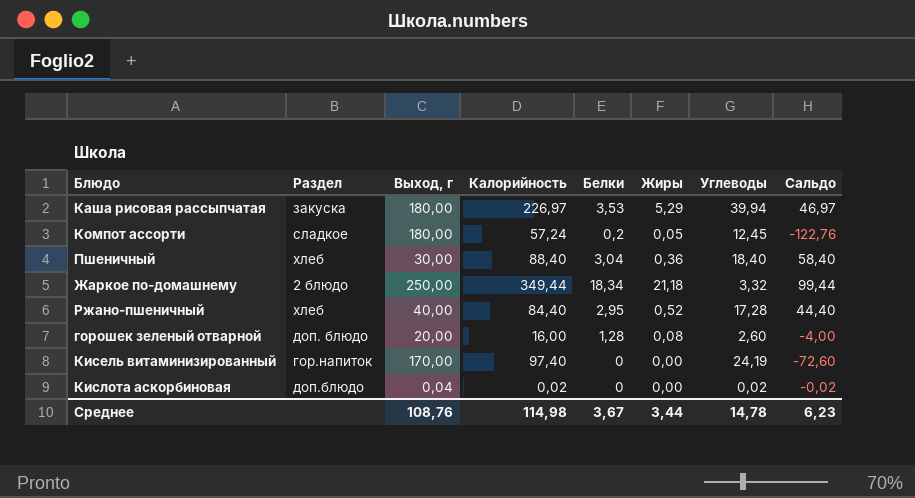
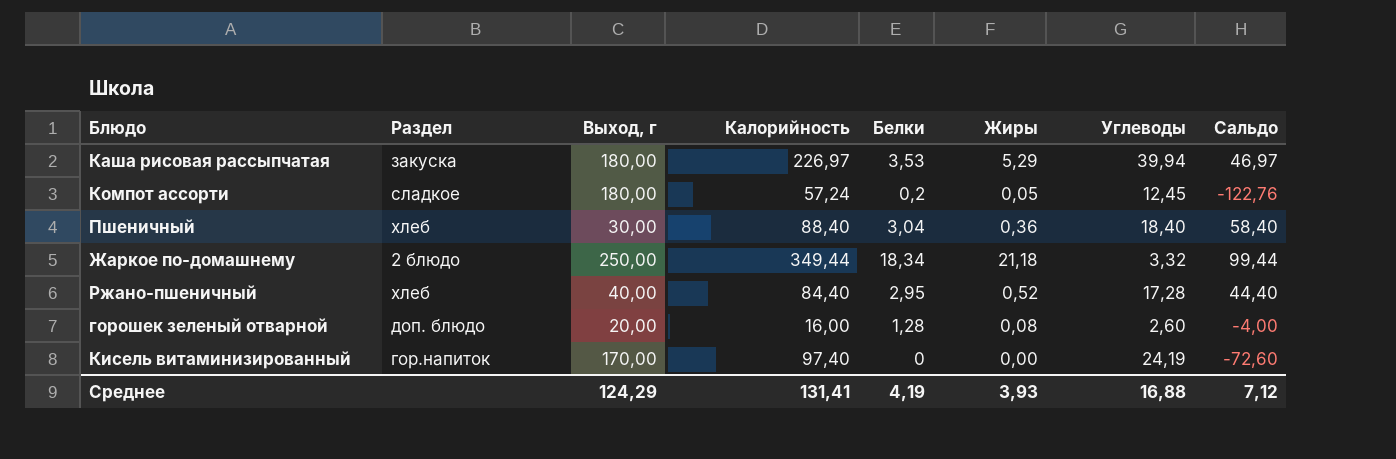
row Кислота аскорбиновая: доп.блюдо | 0,04 | 0,02 | 0 | 0,00 | 0,02 | -0,02 -> none
Среднее | Выход, г: 108,76 -> 124,29
Среднее | Калорийность: 114,98 -> 131,41
Среднее | Белки: 3,67 -> 4,19
Среднее | Жиры: 3,44 -> 3,93
Среднее | Углеводы: 14,78 -> 16,88
Среднее | Сальдо: 6,23 -> 7,12

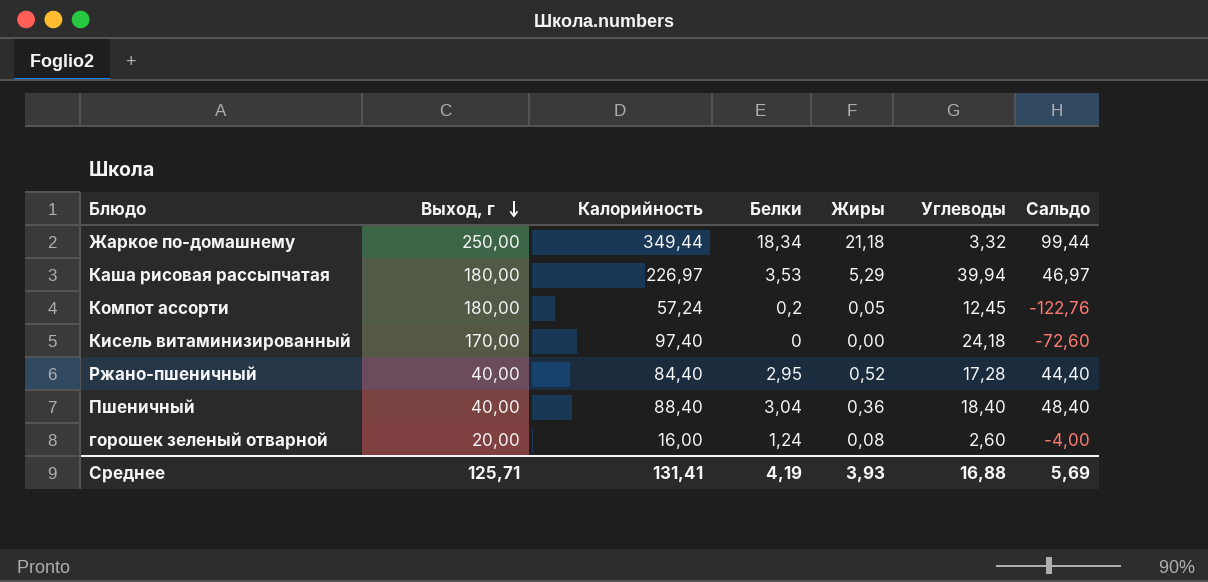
row order: none -> Выход, г descending
column Раздел | position: 2 -> none
Кисель витаминизированный | Углеводы: 24,19 -> 24,18
Пшеничный | Выход, г: 30,00 -> 40,00
Пшеничный | Сальдо: 58,40 -> 48,40
горошек зеленый отварной | Белки: 1,28 -> 1,24
Среднее | Выход, г: 124,29 -> 125,71
Среднее | Сальдо: 7,12 -> 5,69

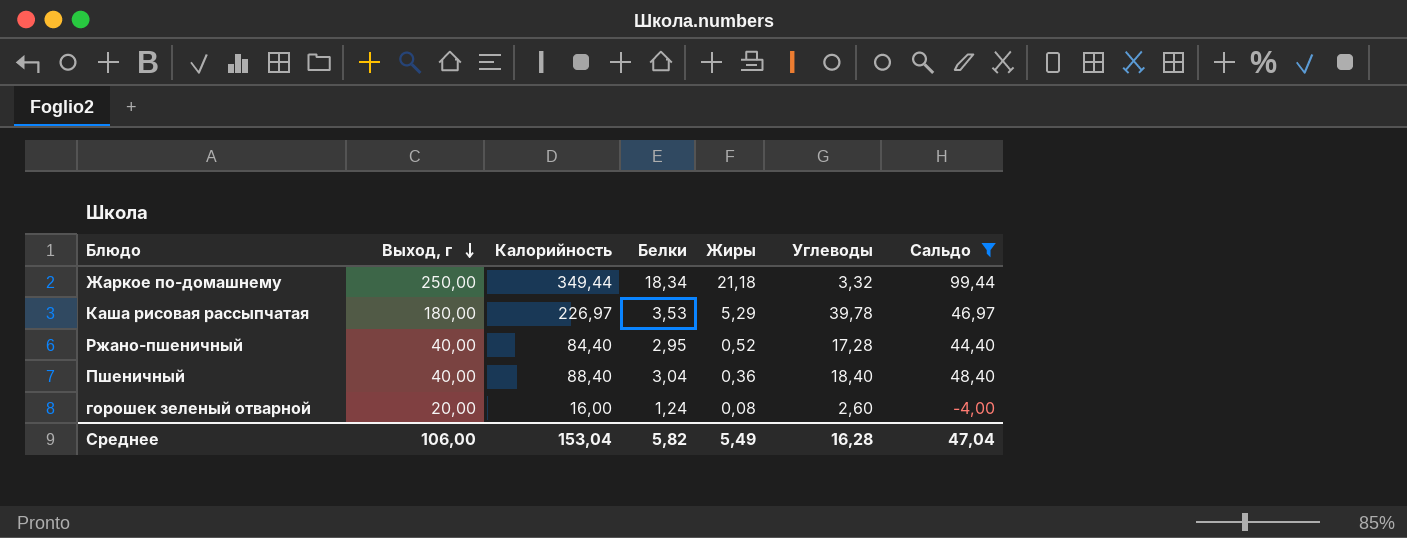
filter: none -> Сальдо >= -4,00
Каша рисовая рассыпчатая | Углеводы: 39,94 -> 39,78
Среднее | Выход, г: 125,71 -> 106,00
Среднее | Калорийность: 131,41 -> 153,04
Среднее | Белки: 4,19 -> 5,82
Среднее | Жиры: 3,93 -> 5,49
Среднее | Углеводы: 16,88 -> 16,28
Среднее | Сальдо: 5,69 -> 47,04

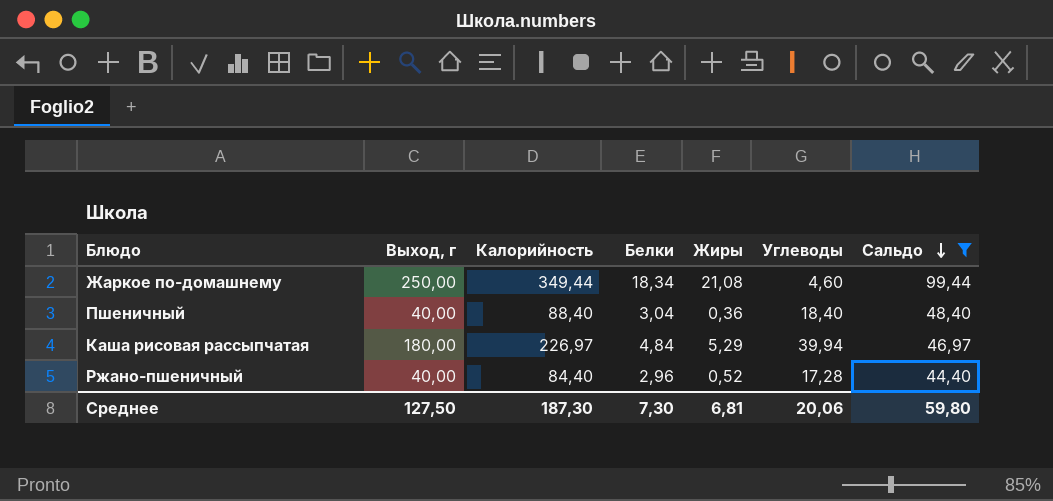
row order: Выход, г descending -> Сальдо descending
row горошек зеленый отварной: 20,00 | 16,00 | 1,24 | 0,08 | 2,60 | -4,00 -> none
Жаркое по-домашнему | Жиры: 21,18 -> 21,08
Жаркое по-домашнему | Углеводы: 3,32 -> 4,60
Каша рисовая рассыпчатая | Белки: 3,53 -> 4,84
Каша рисовая рассыпчатая | Углеводы: 39,78 -> 39,94
Ржано-пшеничный | Белки: 2,95 -> 2,96
Среднее | Выход, г: 106,00 -> 127,50
Среднее | Калорийность: 153,04 -> 187,30
Среднее | Белки: 5,82 -> 7,30
Среднее | Жиры: 5,49 -> 6,81
Среднее | Углеводы: 16,28 -> 20,06
Среднее | Сальдо: 47,04 -> 59,80

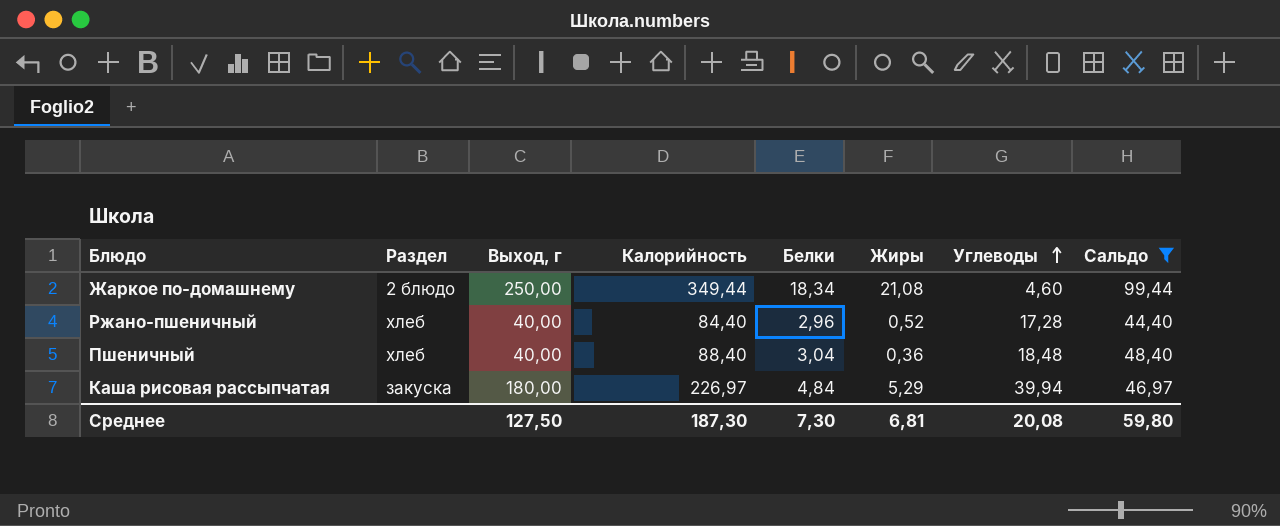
row order: Сальдо descending -> Углеводы ascending
column Раздел | position: none -> 2
Пшеничный | Углеводы: 18,40 -> 18,48
Среднее | Углеводы: 20,06 -> 20,08

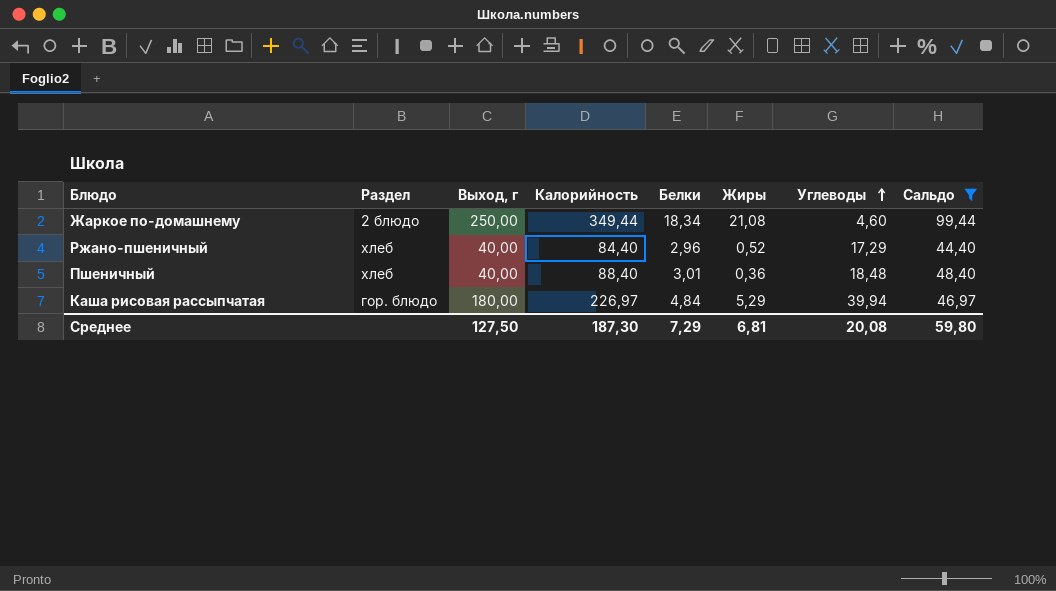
Ржано-пшеничный | Углеводы: 17,28 -> 17,29
Пшеничный | Белки: 3,04 -> 3,01
Каша рисовая рассыпчатая | Раздел: закуска -> гор. блюдо
Среднее | Белки: 7,30 -> 7,29

